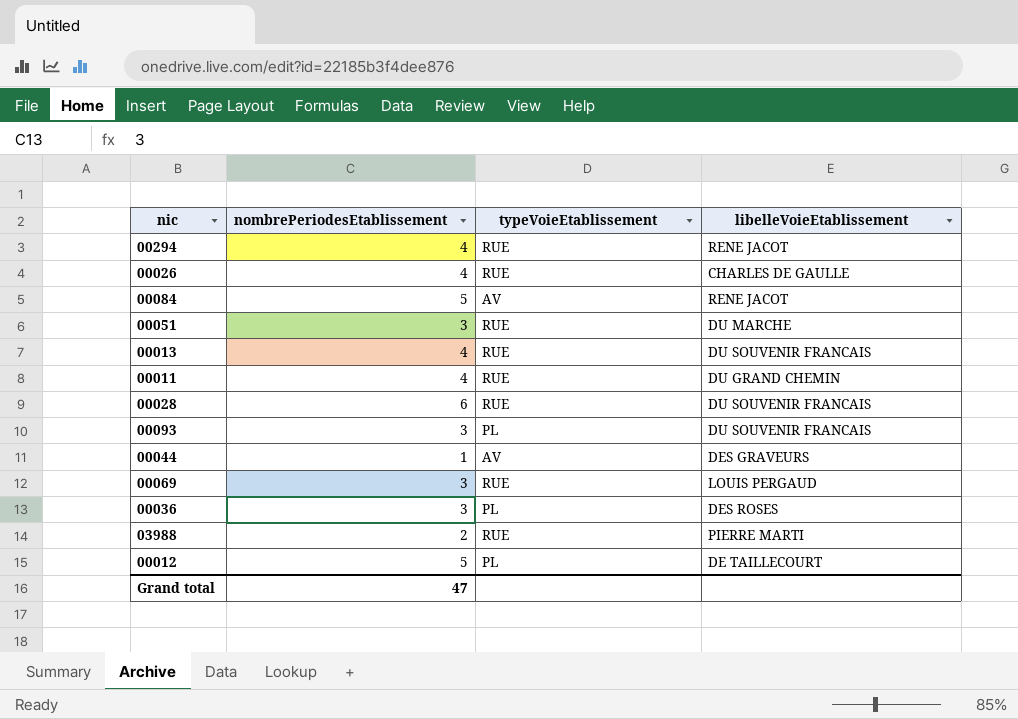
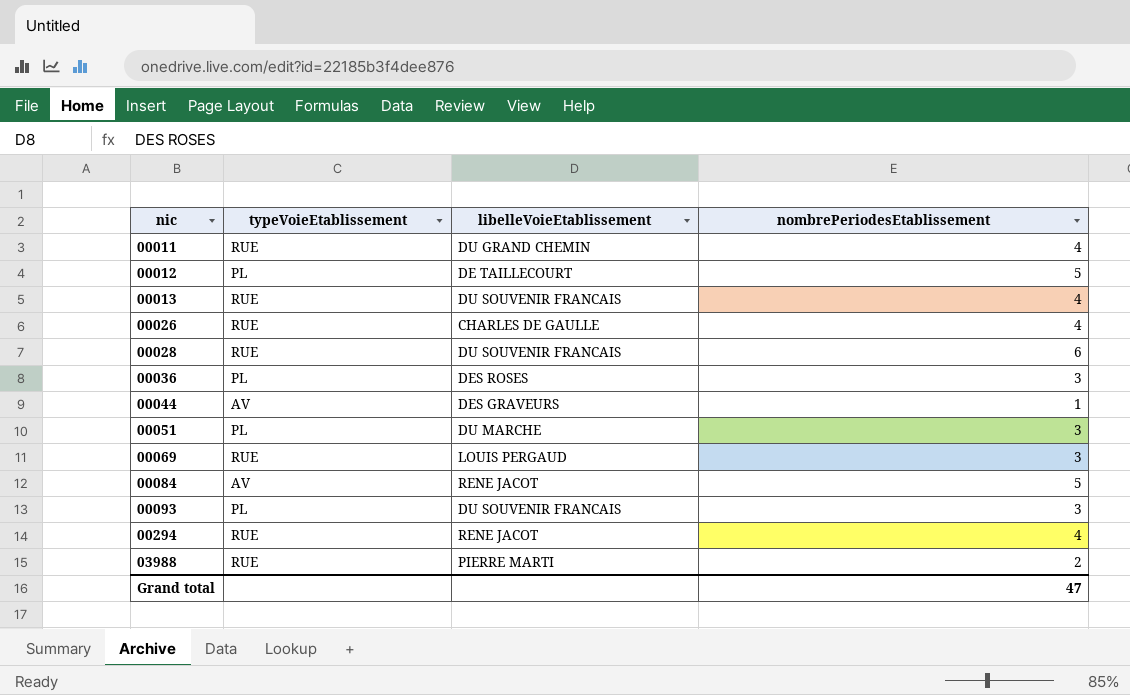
row order: none -> nic ascending
column nombrePeriodesEtablissement | position: 2 -> 4
00051 | typeVoieEtablissement: RUE -> PL

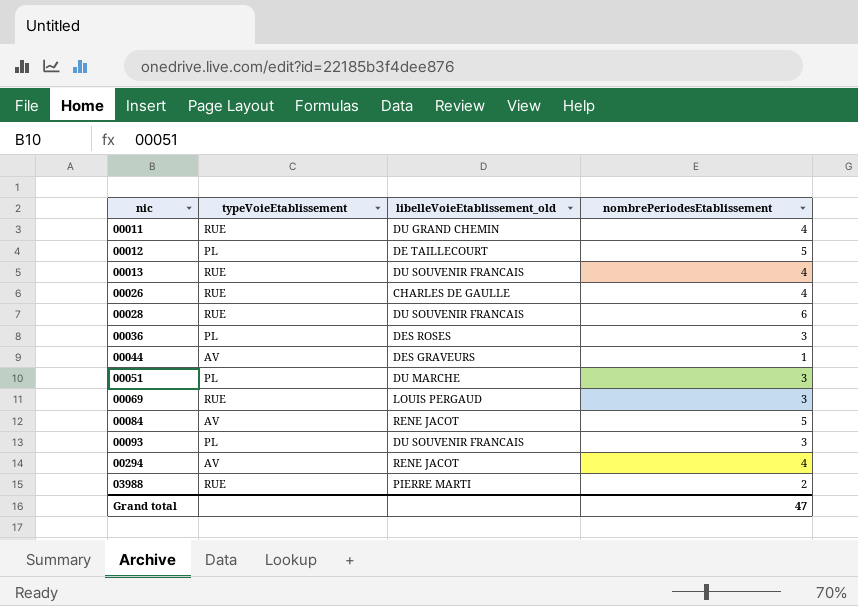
column name: libelleVoieEtablissement -> libelleVoieEtablissement_old
00294 | typeVoieEtablissement: RUE -> AV

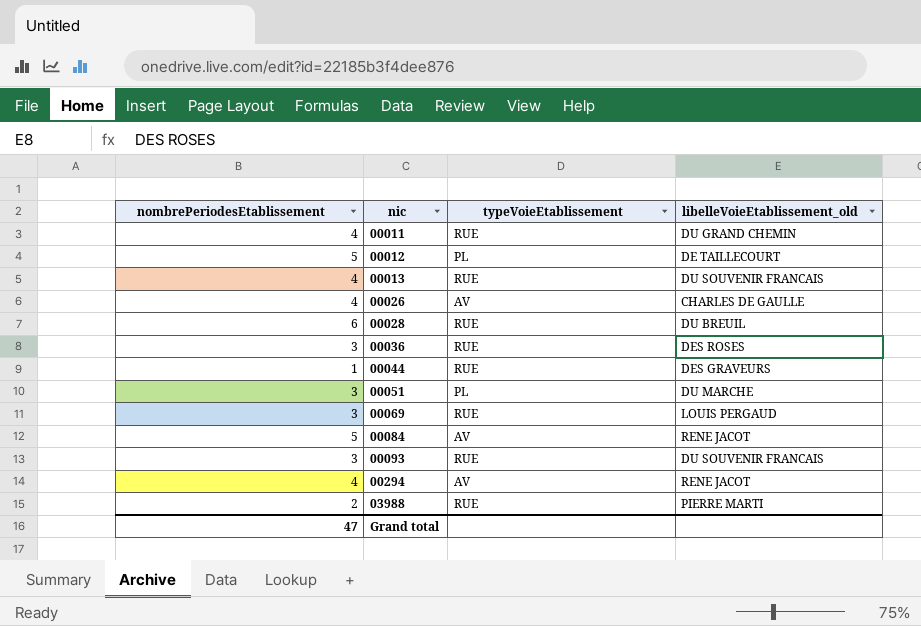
column nombrePeriodesEtablissement | position: 4 -> 1
00026 | typeVoieEtablissement: RUE -> AV
00028 | libelleVoieEtablissement_old: DU SOUVENIR FRANCAIS -> DU BREUIL
00036 | typeVoieEtablissement: PL -> RUE
00044 | typeVoieEtablissement: AV -> RUE
00093 | typeVoieEtablissement: PL -> RUE

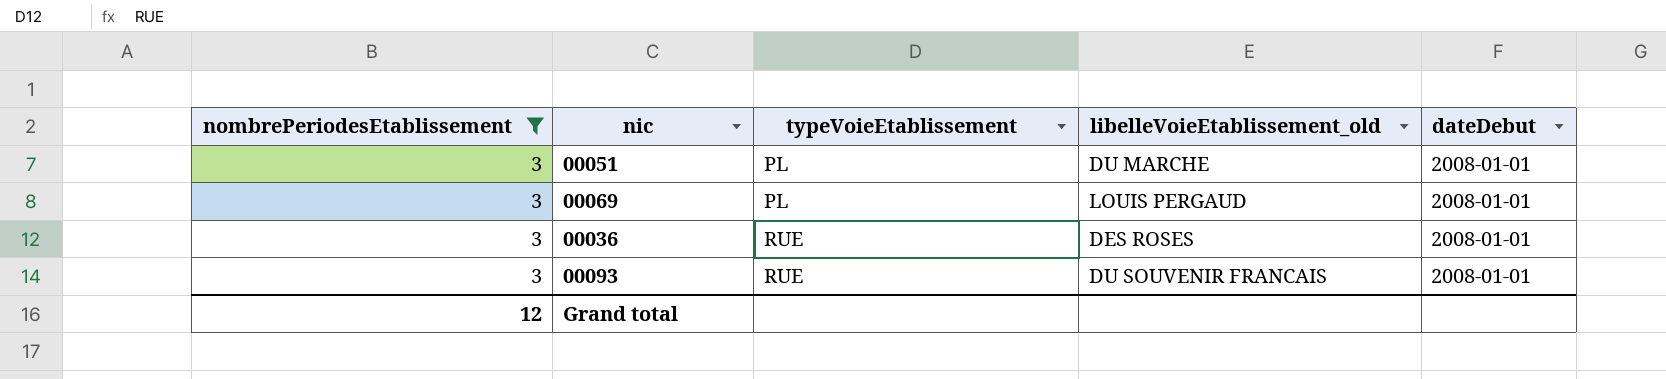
filter: none -> nombrePeriodesEtablissement = 3
row order: nic ascending -> typeVoieEtablissement ascending
column dateDebut | position: none -> 5
00069 | typeVoieEtablissement: RUE -> PL
Grand total | nombrePeriodesEtablissement: 47 -> 12

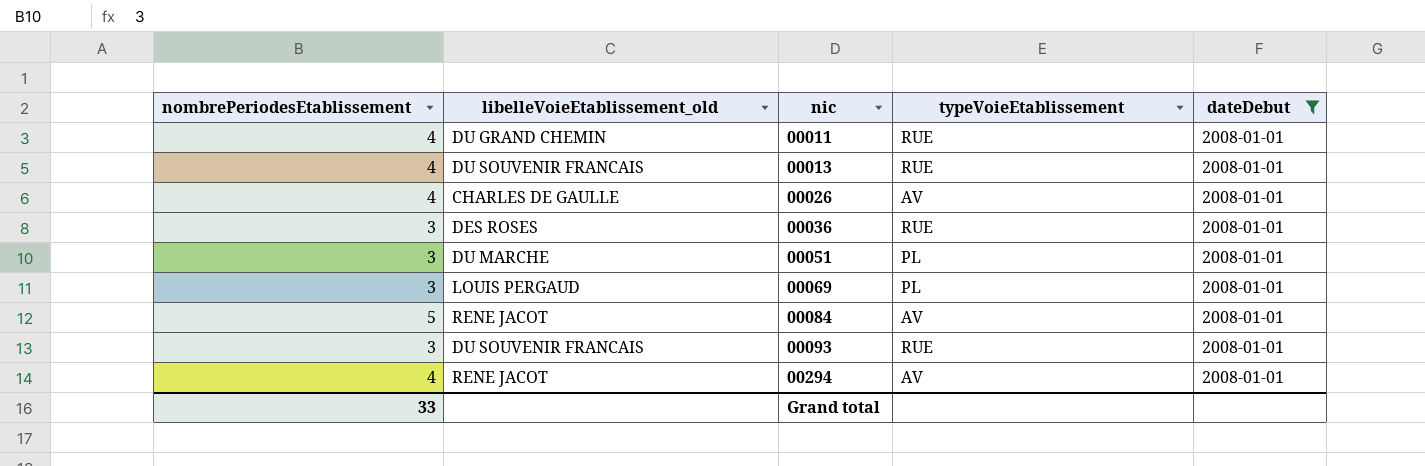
filter: nombrePeriodesEtablissement = 3 -> dateDebut = 2008-01-01
row order: typeVoieEtablissement ascending -> nic ascending
column libelleVoieEtablissement_old | position: 4 -> 2
Grand total | nombrePeriodesEtablissement: 12 -> 33

